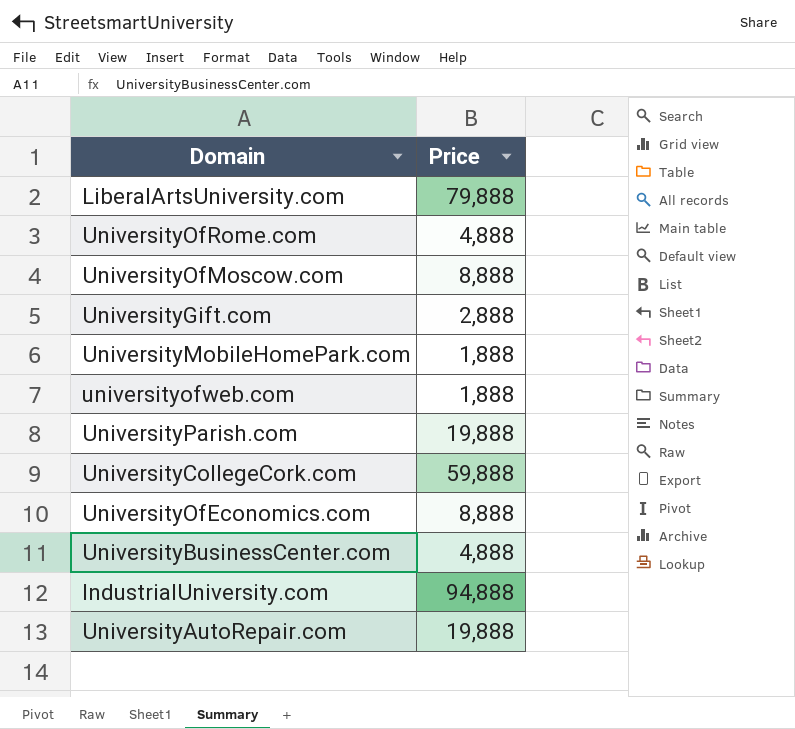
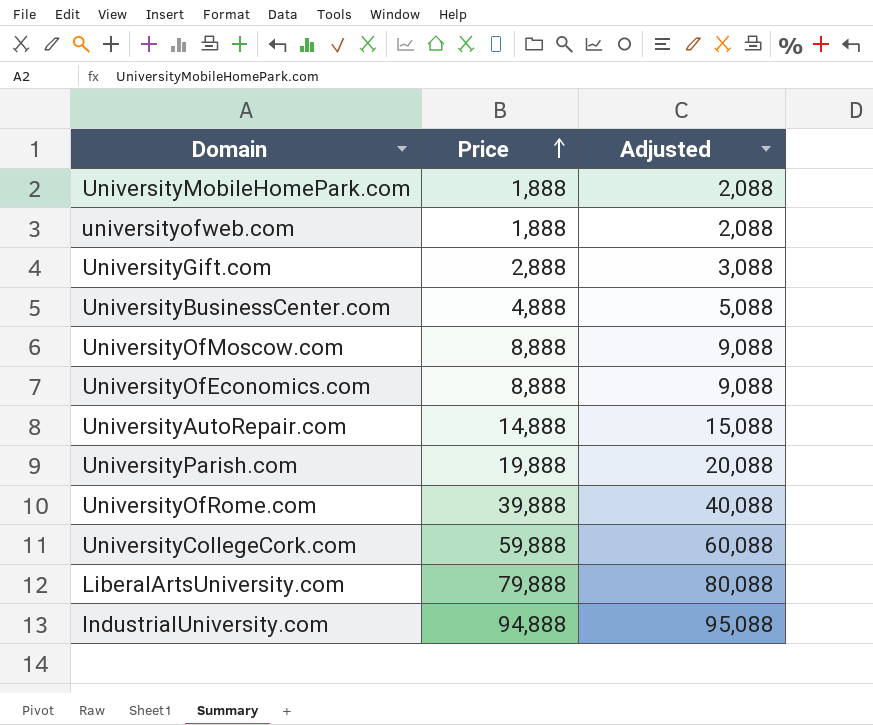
row order: none -> Price ascending
column Adjusted | formula: none -> [Price] + 200
UniversityAutoRepair.com | Price: 19,888 -> 14,888
UniversityOfRome.com | Price: 4,888 -> 39,888

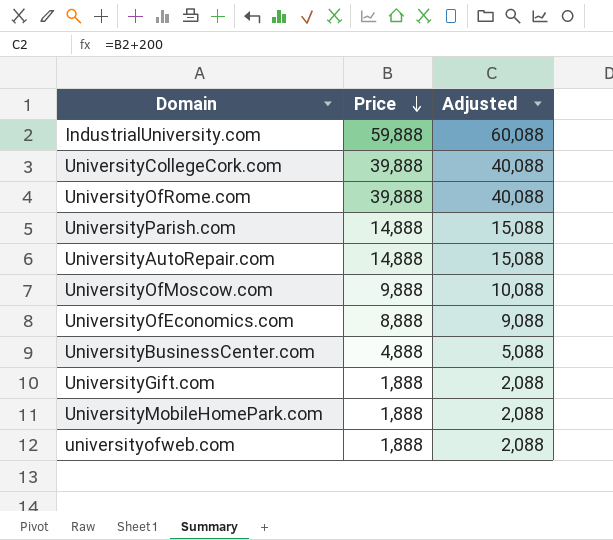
row order: Price ascending -> Price descending
row LiberalArtsUniversity.com: 79,888 | 80,088 -> none
IndustrialUniversity.com | Price: 94,888 -> 59,888
IndustrialUniversity.com | Adjusted: 95,088 -> 60,088
UniversityCollegeCork.com | Price: 59,888 -> 39,888
UniversityCollegeCork.com | Adjusted: 60,088 -> 40,088
UniversityParish.com | Price: 19,888 -> 14,888
UniversityParish.com | Adjusted: 20,088 -> 15,088
UniversityOfMoscow.com | Price: 8,888 -> 9,888
UniversityOfMoscow.com | Adjusted: 9,088 -> 10,088
UniversityGift.com | Price: 2,888 -> 1,888
UniversityGift.com | Adjusted: 3,088 -> 2,088

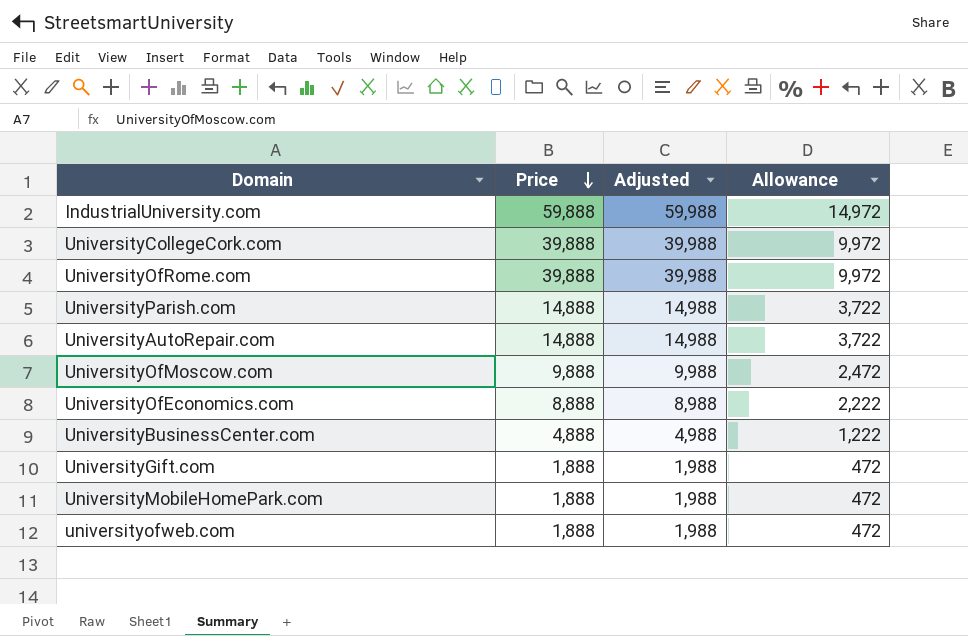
column Adjusted | formula: [Price] + 200 -> [Price] + 100
column Allowance | formula: none -> [Price] * 0.25

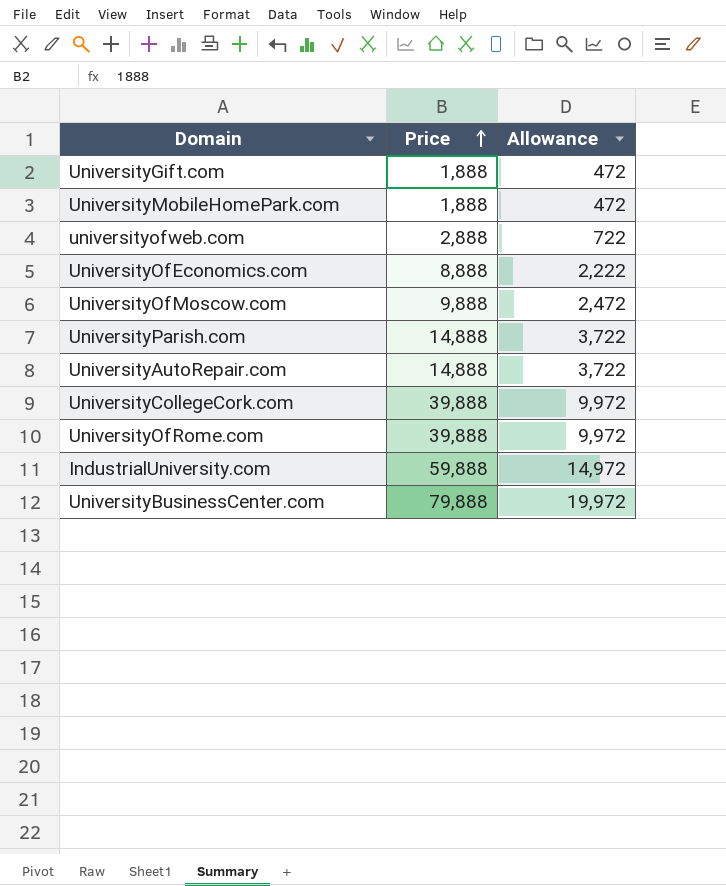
row order: Price descending -> Price ascending
column Adjusted | formula: [Price] + 100 -> none
universityofweb.com | Price: 1,888 -> 2,888
universityofweb.com | Allowance: 472 -> 722
UniversityBusinessCenter.com | Price: 4,888 -> 79,888
UniversityBusinessCenter.com | Allowance: 1,222 -> 19,972

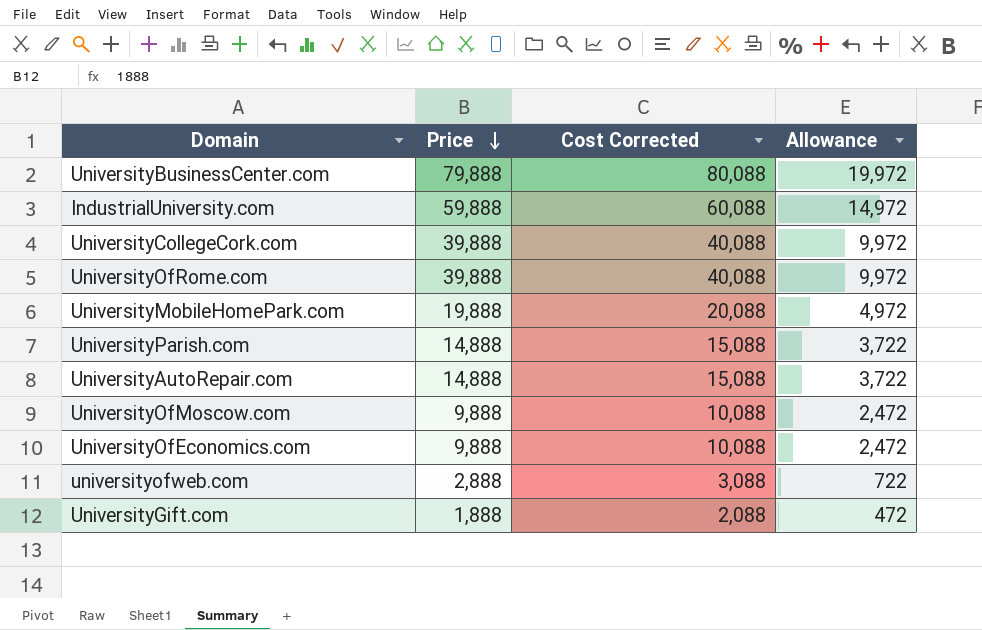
row order: Price ascending -> Price descending
column Cost Corrected | formula: none -> [Price] + 200
UniversityMobileHomePark.com | Price: 1,888 -> 19,888
UniversityMobileHomePark.com | Allowance: 472 -> 4,972
UniversityOfEconomics.com | Price: 8,888 -> 9,888
UniversityOfEconomics.com | Allowance: 2,222 -> 2,472

